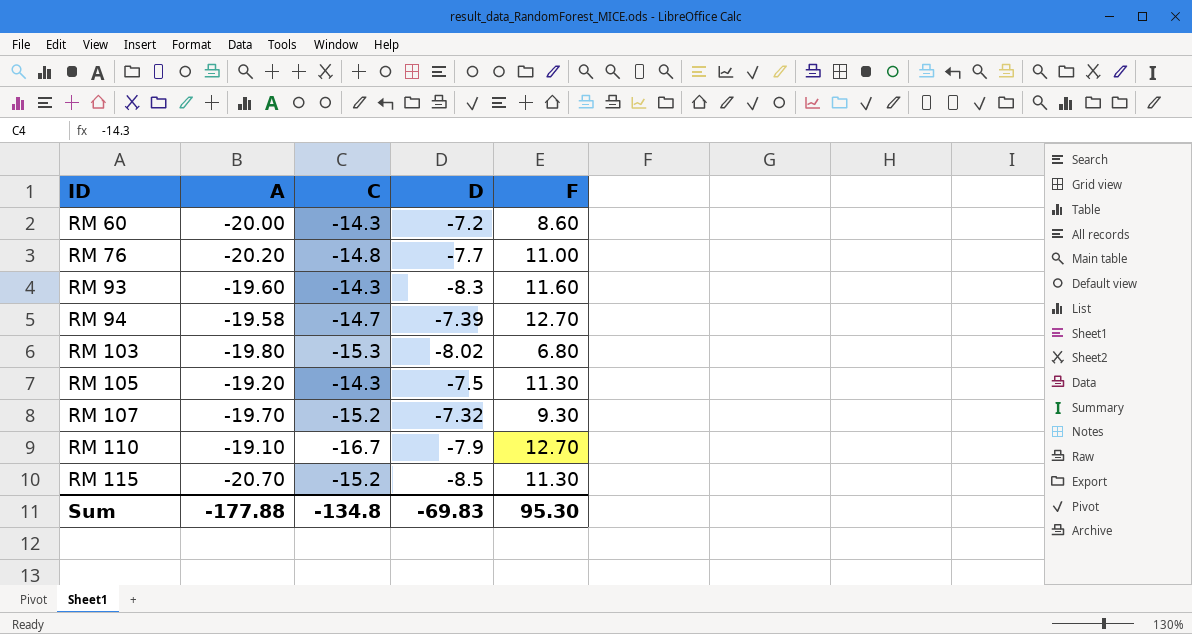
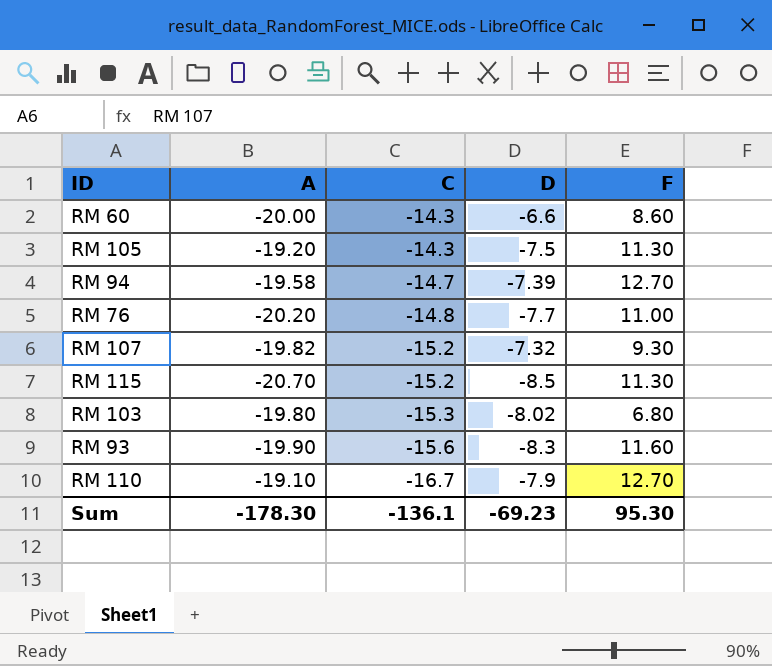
row order: ID ascending -> C descending
RM 60 | D: -7.2 -> -6.6
RM 107 | A: -19.70 -> -19.82
RM 93 | A: -19.60 -> -19.90
RM 93 | C: -14.3 -> -15.6
Sum | A: -177.88 -> -178.30
Sum | C: -134.8 -> -136.1
Sum | D: -69.83 -> -69.23

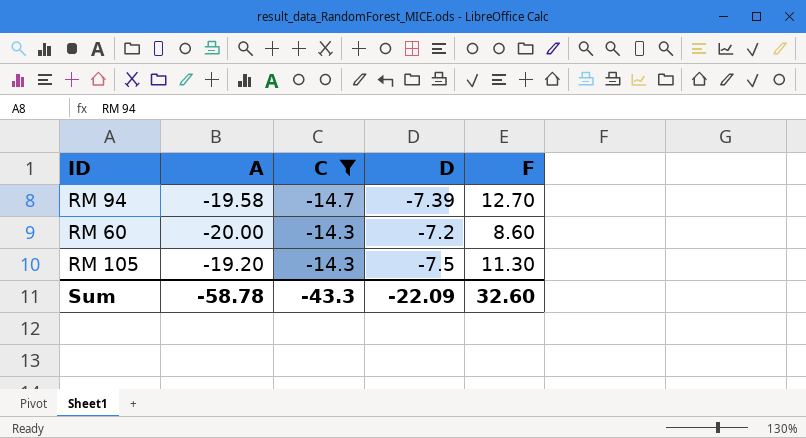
filter: none -> C >= -14.7
row order: C descending -> C ascending
RM 60 | D: -6.6 -> -7.2
Sum | A: -178.30 -> -58.78
Sum | C: -136.1 -> -43.3
Sum | D: -69.23 -> -22.09
Sum | F: 95.30 -> 32.60

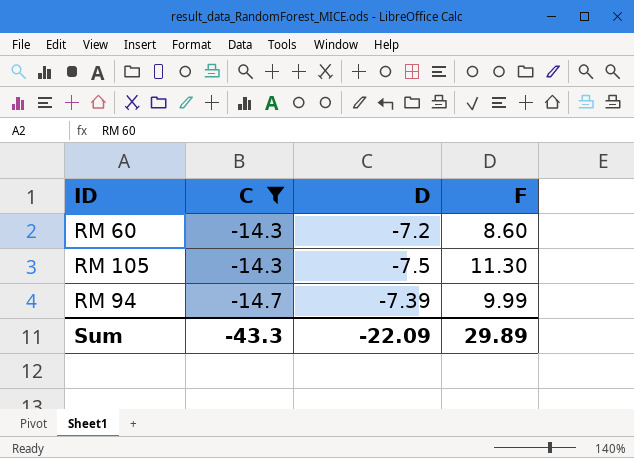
row order: C ascending -> C descending
column A | position: 2 -> none
RM 94 | F: 12.70 -> 9.99
Sum | F: 32.60 -> 29.89

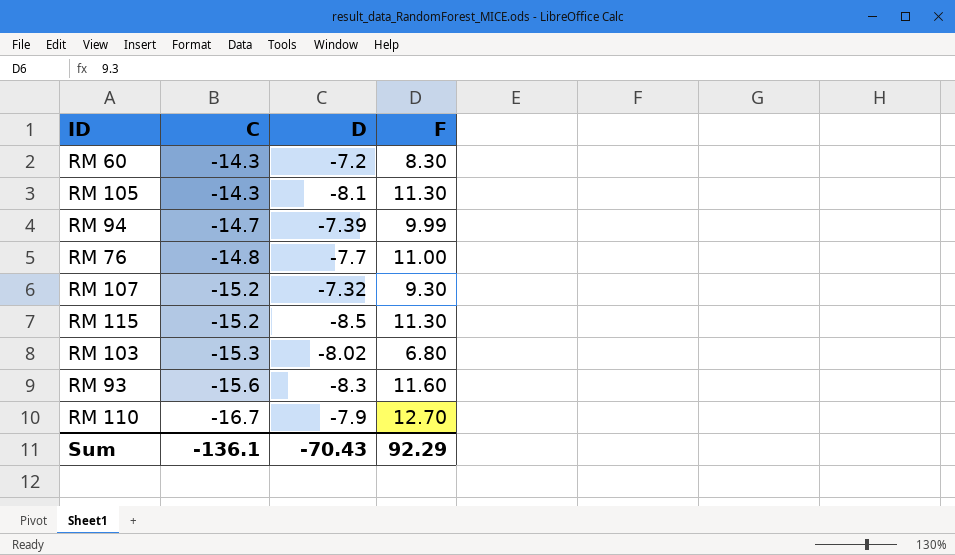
filter: C >= -14.7 -> none
RM 60 | F: 8.60 -> 8.30
RM 105 | D: -7.5 -> -8.1
Sum | C: -43.3 -> -136.1
Sum | D: -22.09 -> -70.43
Sum | F: 29.89 -> 92.29

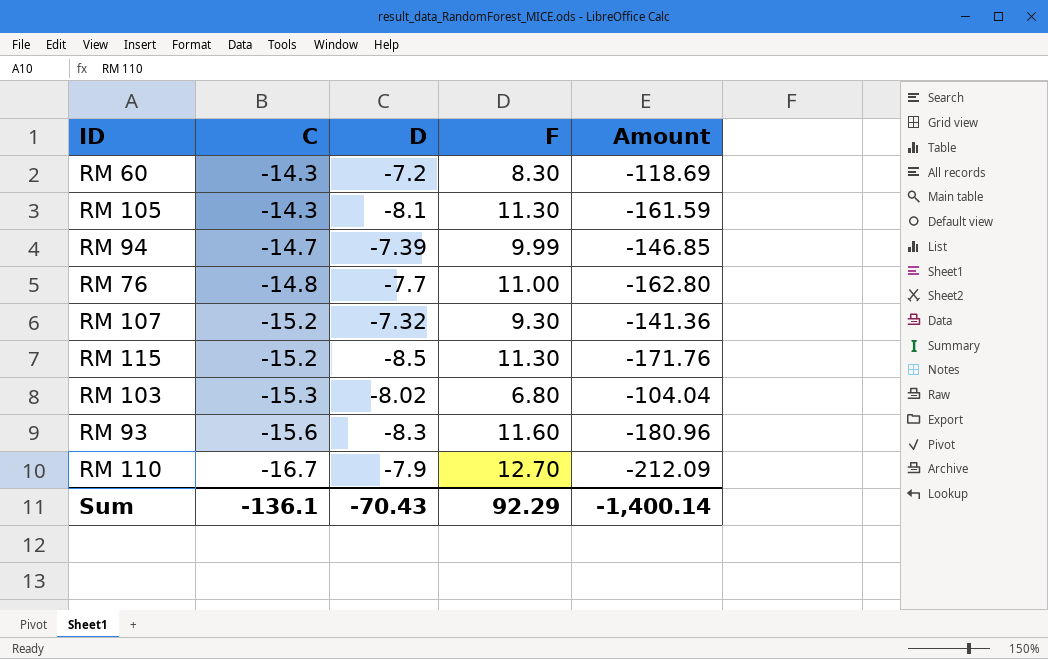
column Amount | formula: none -> [C] * [F]

